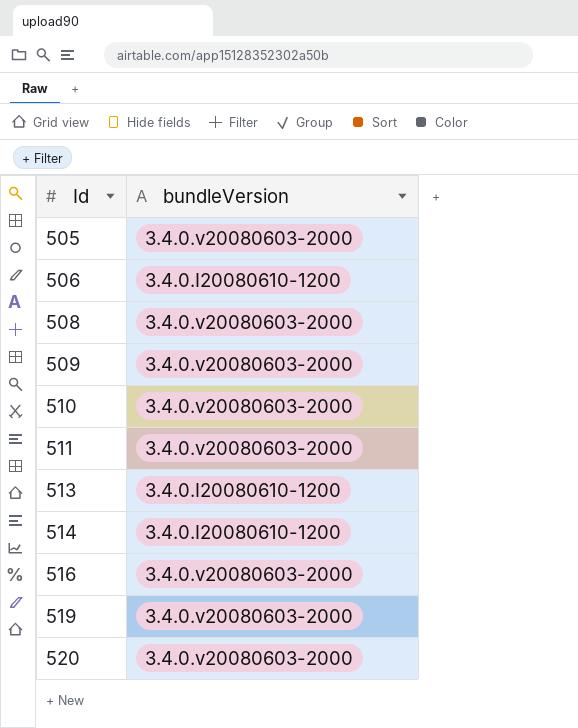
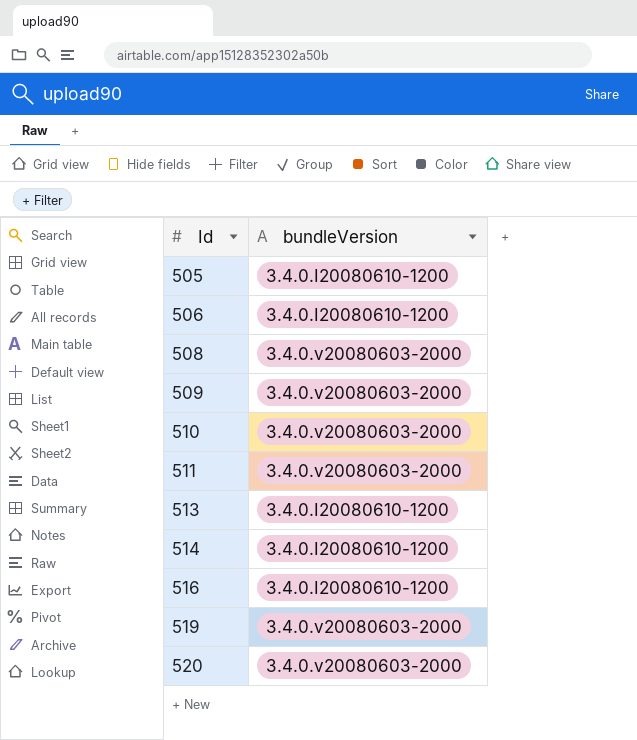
505 | bundleVersion: 3.4.0.v20080603-2000 -> 3.4.0.I20080610-1200
516 | bundleVersion: 3.4.0.v20080603-2000 -> 3.4.0.I20080610-1200

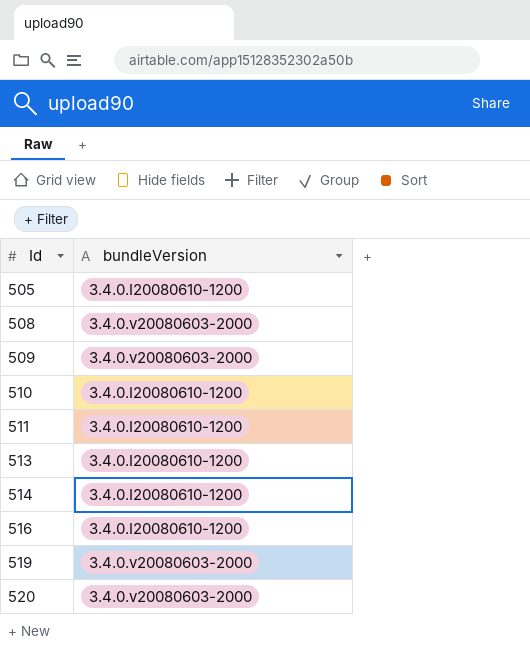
row 506: 3.4.0.I20080610-1200 -> none
510 | bundleVersion: 3.4.0.v20080603-2000 -> 3.4.0.I20080610-1200
511 | bundleVersion: 3.4.0.v20080603-2000 -> 3.4.0.I20080610-1200

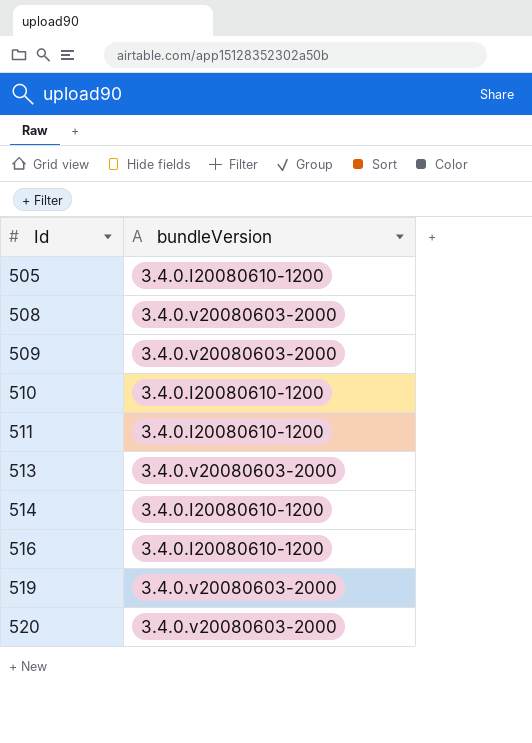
513 | bundleVersion: 3.4.0.I20080610-1200 -> 3.4.0.v20080603-2000

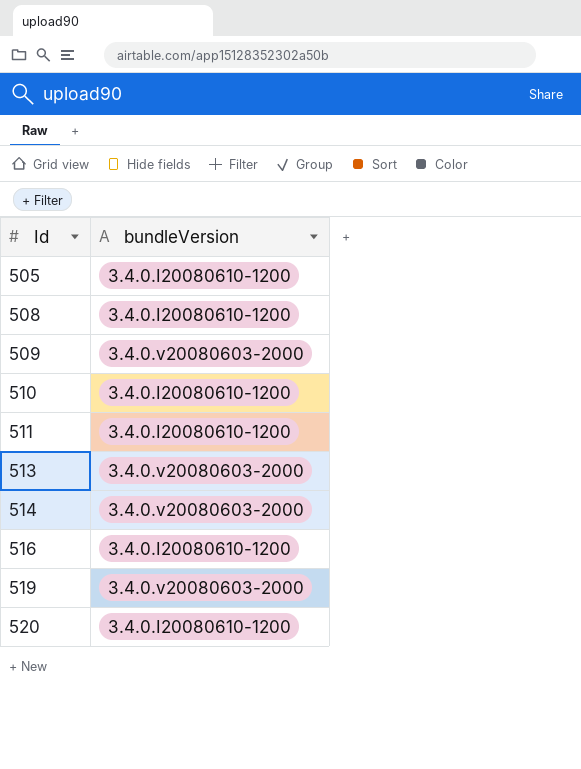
508 | bundleVersion: 3.4.0.v20080603-2000 -> 3.4.0.I20080610-1200
514 | bundleVersion: 3.4.0.I20080610-1200 -> 3.4.0.v20080603-2000
520 | bundleVersion: 3.4.0.v20080603-2000 -> 3.4.0.I20080610-1200

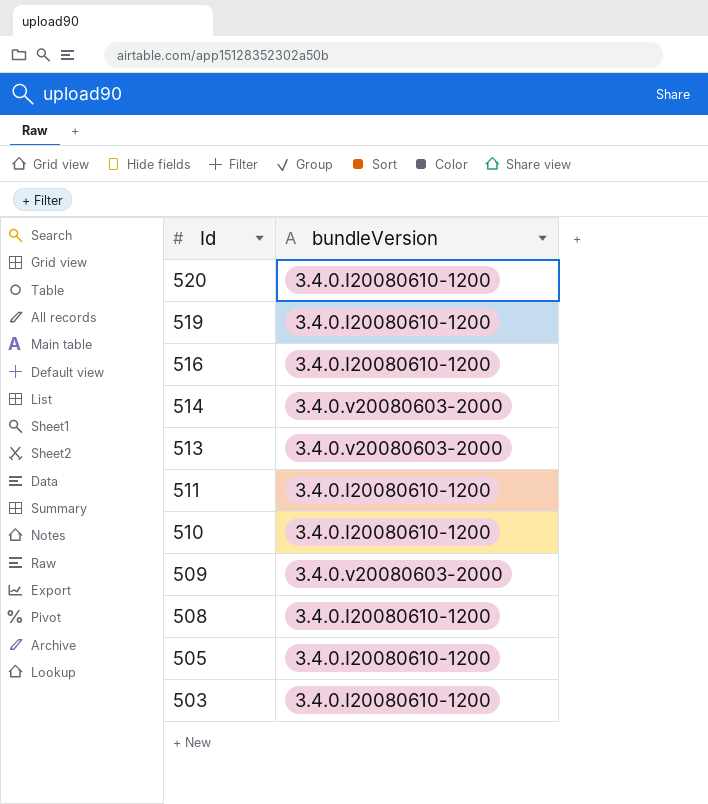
row order: Id ascending -> Id descending
519 | bundleVersion: 3.4.0.v20080603-2000 -> 3.4.0.I20080610-1200
row 503: none -> 3.4.0.I20080610-1200

